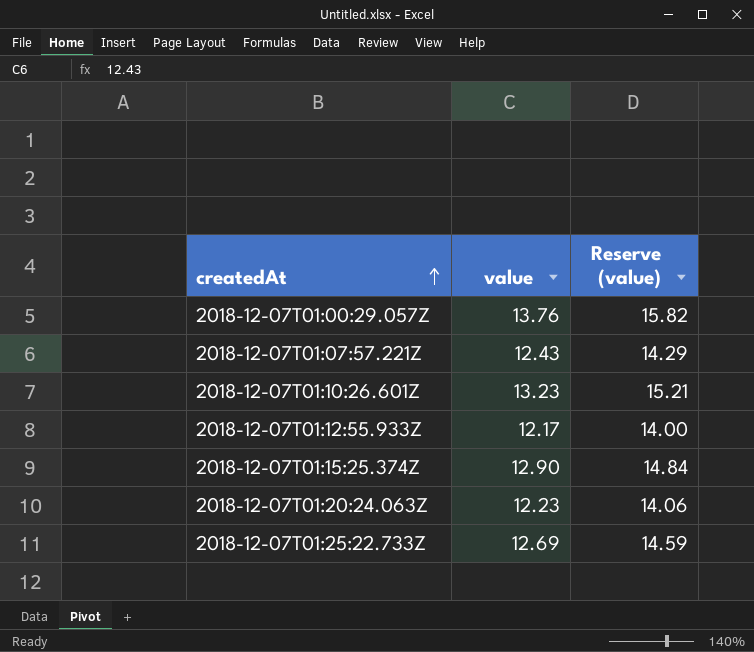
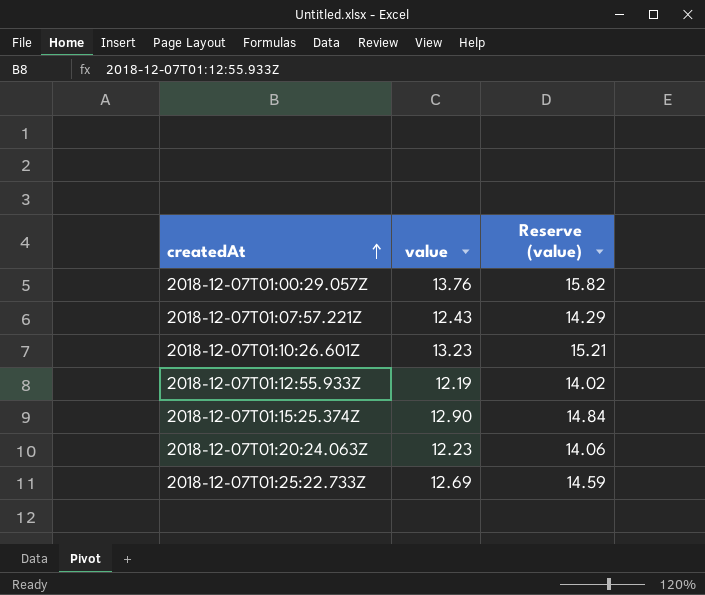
2018-12-07T01:12:55.933Z | value: 12.17 -> 12.19
2018-12-07T01:12:55.933Z | Reserve (value): 14.00 -> 14.02

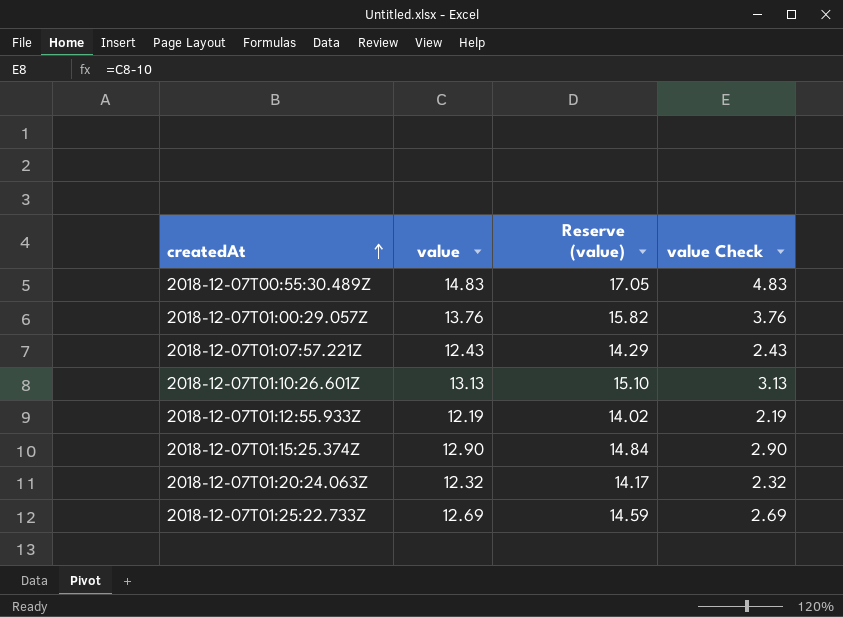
column value Check | formula: none -> [value] - 10
row 2018-12-07T00:55:30.489Z: none -> 14.83 | 17.05 | 4.83
2018-12-07T01:10:26.601Z | value: 13.23 -> 13.13
2018-12-07T01:10:26.601Z | Reserve (value): 15.21 -> 15.10
2018-12-07T01:20:24.063Z | value: 12.23 -> 12.32
2018-12-07T01:20:24.063Z | Reserve (value): 14.06 -> 14.17

